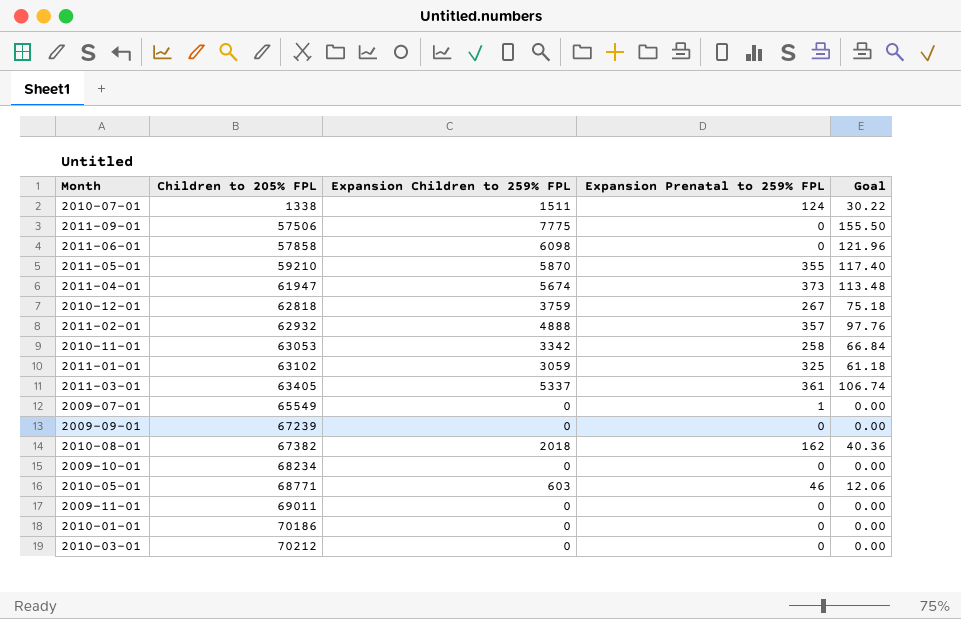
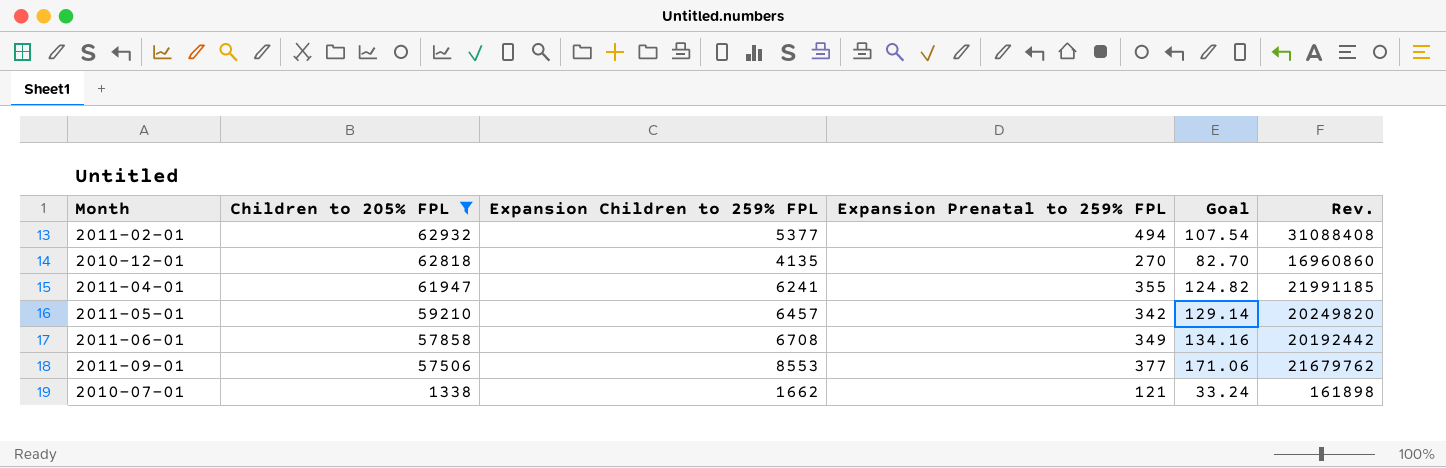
filter: none -> Children to 205% FPL <= 62932
row order: Children to 205% FPL ascending -> Children to 205% FPL descending
column Rev. | formula: none -> [Children to 205% FPL] * [Expansion Prenatal to 259% FPL]
2011-02-01 | Expansion Children to 259% FPL: 4888 -> 5377
2011-02-01 | Expansion Prenatal to 259% FPL: 357 -> 494
2011-02-01 | Goal: 97.76 -> 107.54
2010-12-01 | Expansion Children to 259% FPL: 3759 -> 4135
2010-12-01 | Expansion Prenatal to 259% FPL: 267 -> 270
2010-12-01 | Goal: 75.18 -> 82.70
2011-04-01 | Expansion Children to 259% FPL: 5674 -> 6241
2011-04-01 | Expansion Prenatal to 259% FPL: 373 -> 355
2011-04-01 | Goal: 113.48 -> 124.82
2011-05-01 | Expansion Children to 259% FPL: 5870 -> 6457
2011-05-01 | Expansion Prenatal to 259% FPL: 355 -> 342
2011-05-01 | Goal: 117.40 -> 129.14
2011-06-01 | Expansion Children to 259% FPL: 6098 -> 6708
2011-06-01 | Expansion Prenatal to 259% FPL: 0 -> 349
2011-06-01 | Goal: 121.96 -> 134.16
2011-09-01 | Expansion Children to 259% FPL: 7775 -> 8553
2011-09-01 | Expansion Prenatal to 259% FPL: 0 -> 377
2011-09-01 | Goal: 155.50 -> 171.06
2010-07-01 | Expansion Children to 259% FPL: 1511 -> 1662
2010-07-01 | Expansion Prenatal to 259% FPL: 124 -> 121
2010-07-01 | Goal: 30.22 -> 33.24

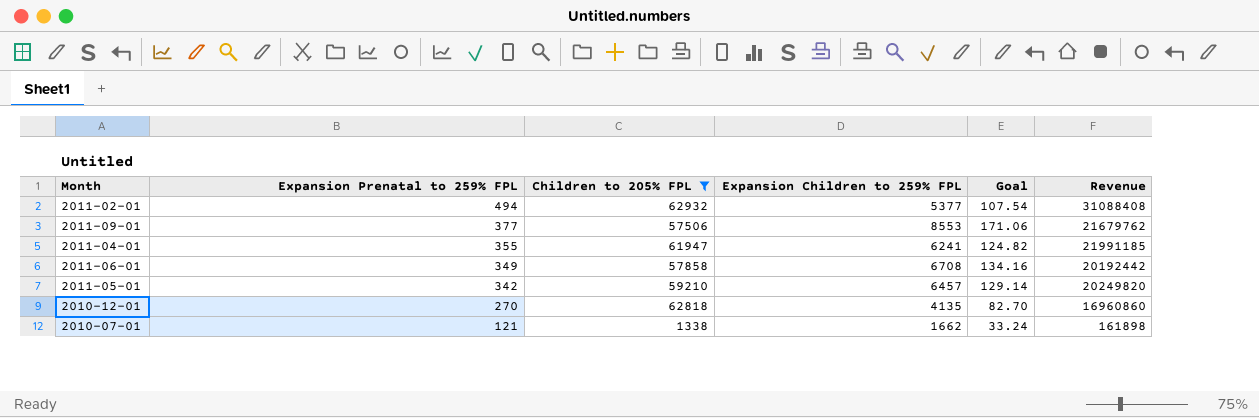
row order: Children to 205% FPL descending -> Expansion Prenatal to 259% FPL descending
column Expansion Prenatal to 259% FPL | position: 4 -> 2
column name: Rev. -> Revenue

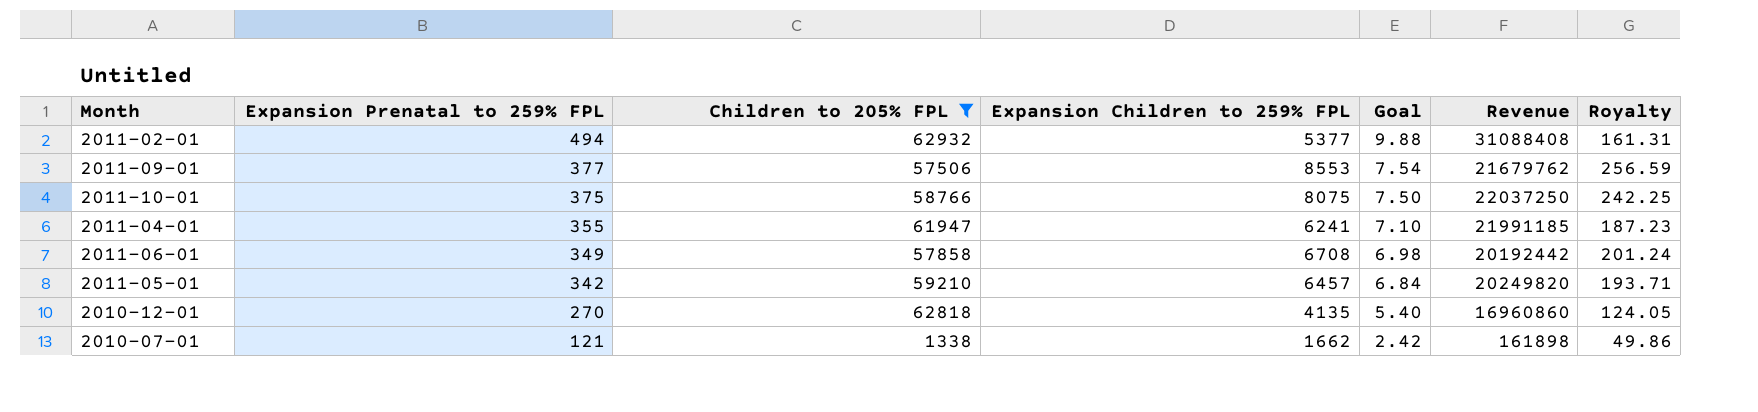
column Goal | formula: [Expansion Children to 259% FPL] * 0.02 -> [Expansion Prenatal to 259% FPL] * 0.02
column Royalty | formula: none -> [Expansion Children to 259% FPL] * 0.03
row 2011-10-01: none -> 375 | 58766 | 8075 | 7.50 | 22037250 | 242.25

